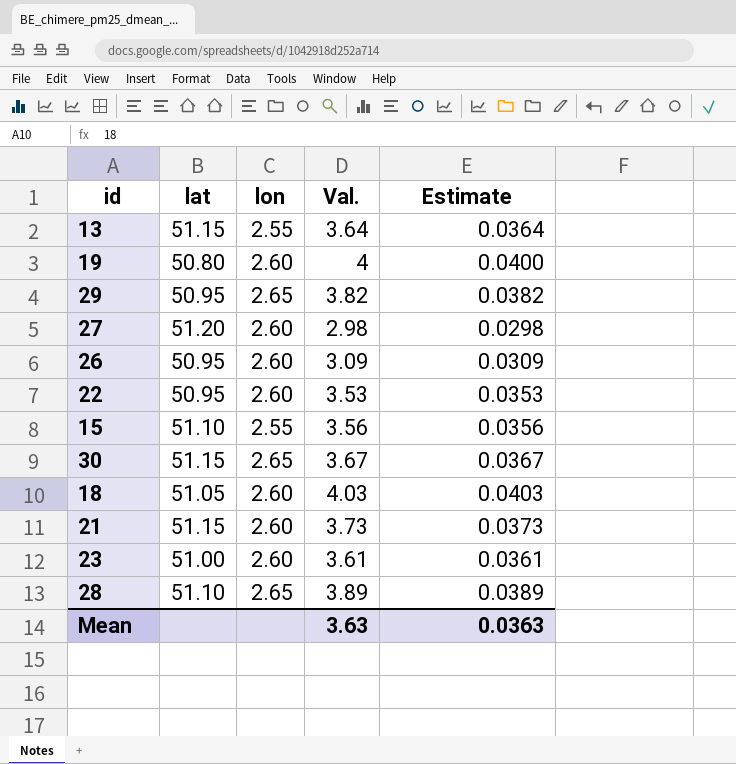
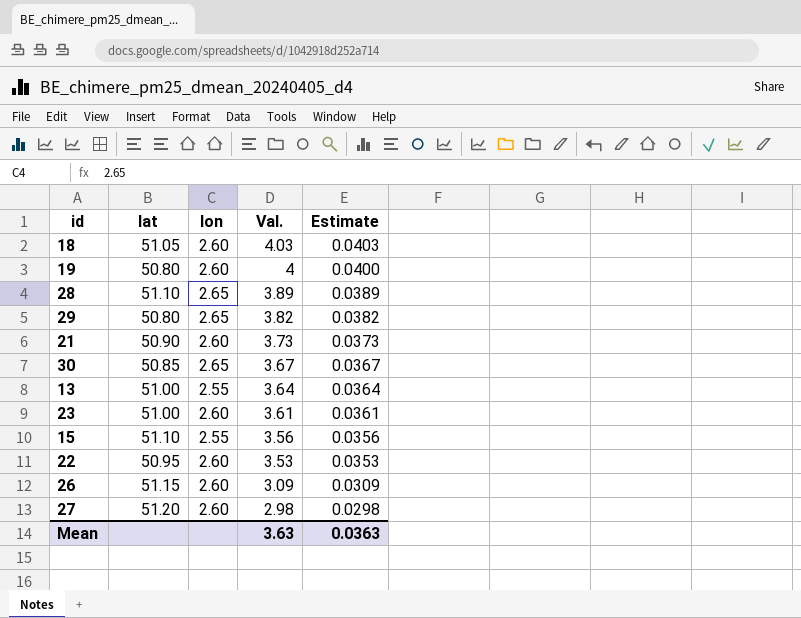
row order: none -> Val. descending
29 | lat: 50.95 -> 50.80
21 | lat: 51.15 -> 50.90
30 | lat: 51.15 -> 50.85
13 | lat: 51.15 -> 51.00
26 | lat: 50.95 -> 51.15

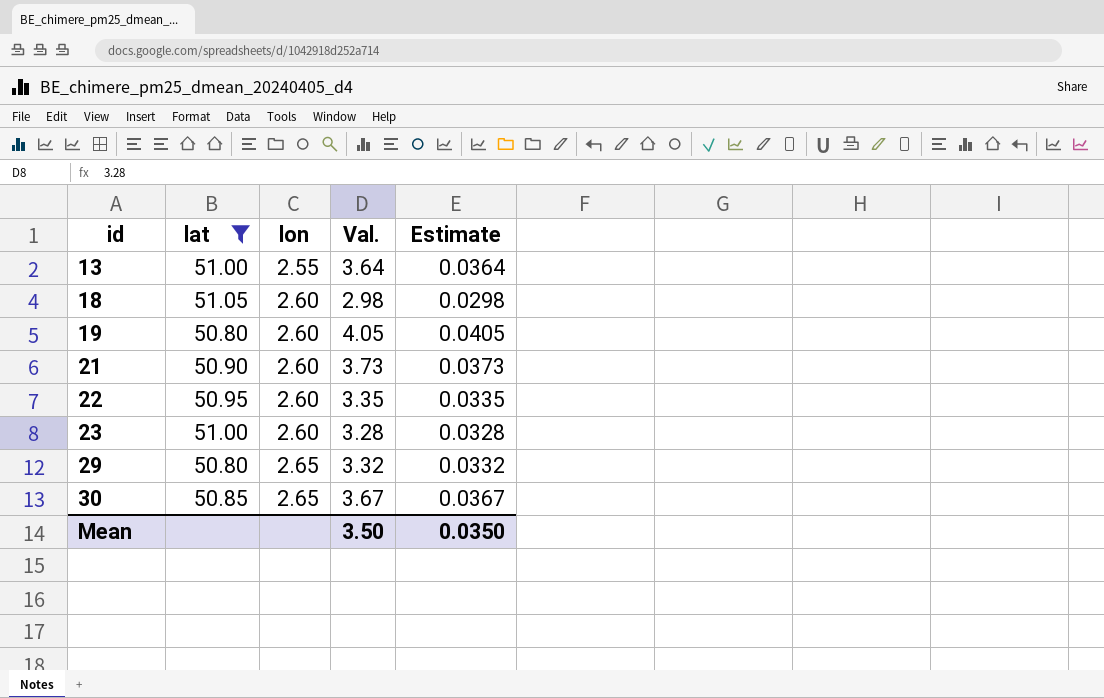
filter: none -> lat <= 51.05
row order: Val. descending -> id ascending
18 | Val.: 4.03 -> 2.98
18 | Estimate: 0.0403 -> 0.0298
19 | Val.: 4 -> 4.05
19 | Estimate: 0.0400 -> 0.0405
22 | Val.: 3.53 -> 3.35
22 | Estimate: 0.0353 -> 0.0335
23 | Val.: 3.61 -> 3.28
23 | Estimate: 0.0361 -> 0.0328
29 | Val.: 3.82 -> 3.32
29 | Estimate: 0.0382 -> 0.0332
Mean | Val.: 3.63 -> 3.50
Mean | Estimate: 0.0363 -> 0.0350

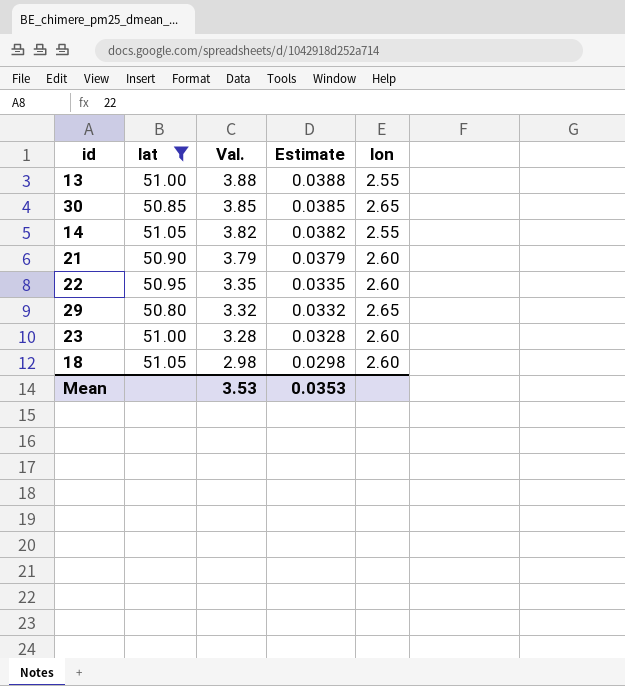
row order: id ascending -> Val. descending
column lon | position: 3 -> 5
row 19: 50.80 | 2.60 | 4.05 | 0.0405 -> none
13 | Val.: 3.64 -> 3.88
13 | Estimate: 0.0364 -> 0.0388
30 | Val.: 3.67 -> 3.85
30 | Estimate: 0.0367 -> 0.0385
row 14: none -> 51.05 | 3.82 | 0.0382 | 2.55
21 | Val.: 3.73 -> 3.79
21 | Estimate: 0.0373 -> 0.0379
Mean | Val.: 3.50 -> 3.53
Mean | Estimate: 0.0350 -> 0.0353

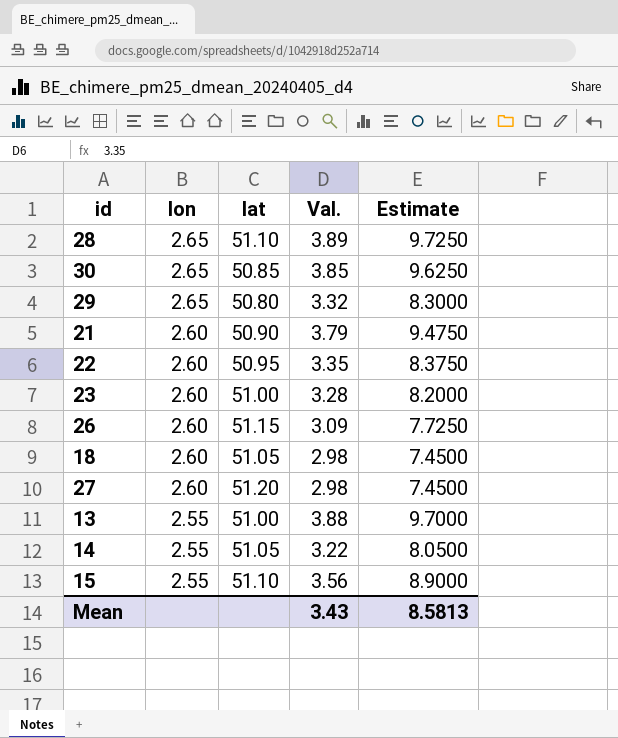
filter: lat <= 51.05 -> none
row order: Val. descending -> lon descending
column lon | position: 5 -> 2
column Estimate | formula: [Val.] * 0.01 -> [Val.] * 2.5
14 | Val.: 3.82 -> 3.22
Mean | Val.: 3.53 -> 3.43
Mean | Estimate: 0.0353 -> 8.5813

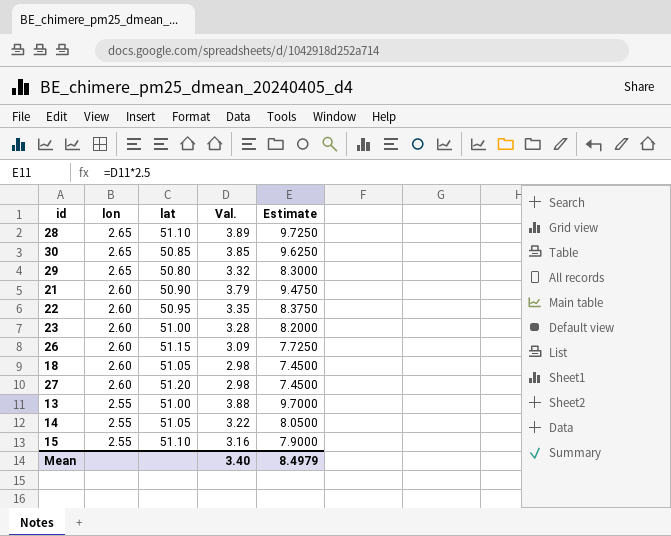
15 | Val.: 3.56 -> 3.16
15 | Estimate: 8.9000 -> 7.9000
Mean | Val.: 3.43 -> 3.40
Mean | Estimate: 8.5813 -> 8.4979

